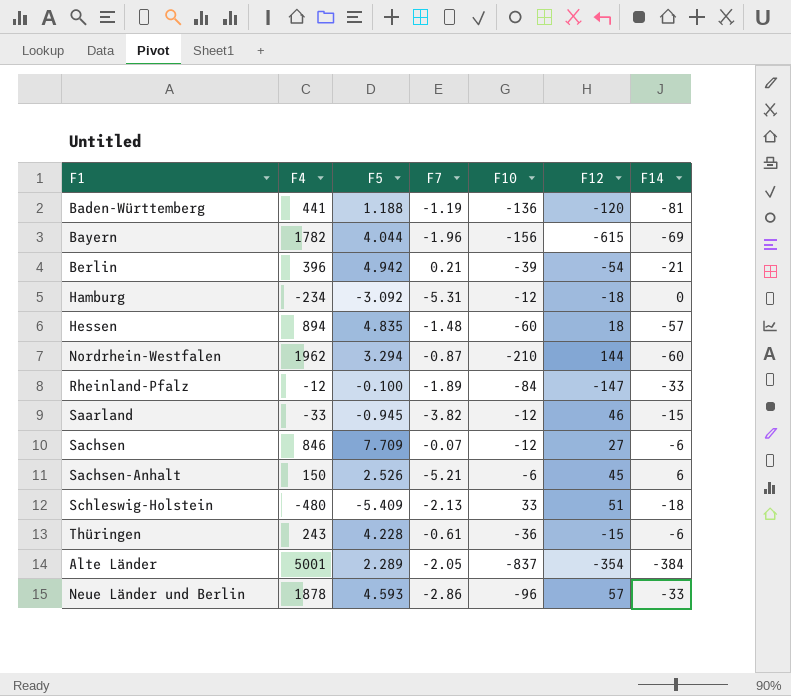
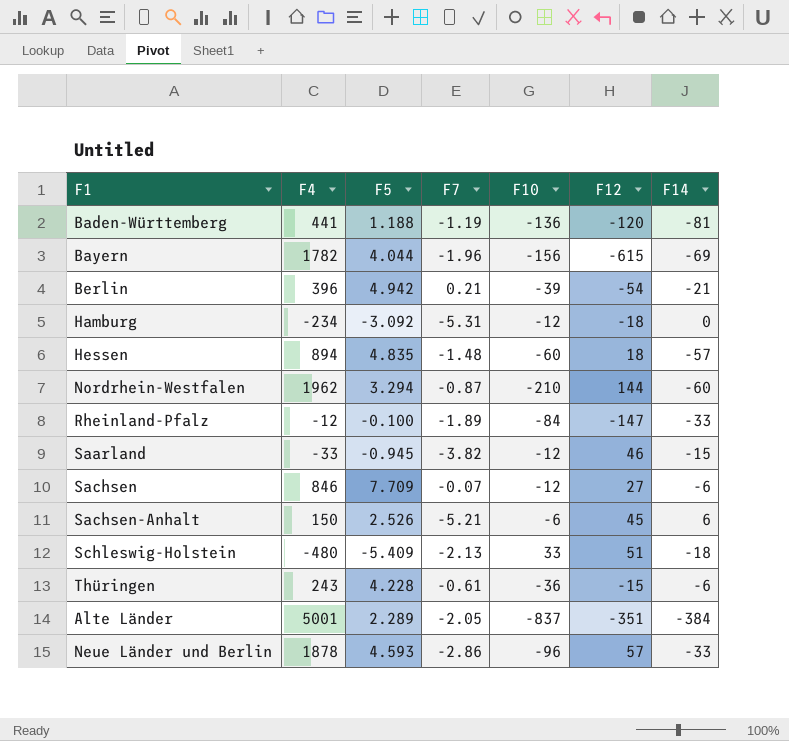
Alte Länder | F12: -354 -> -351

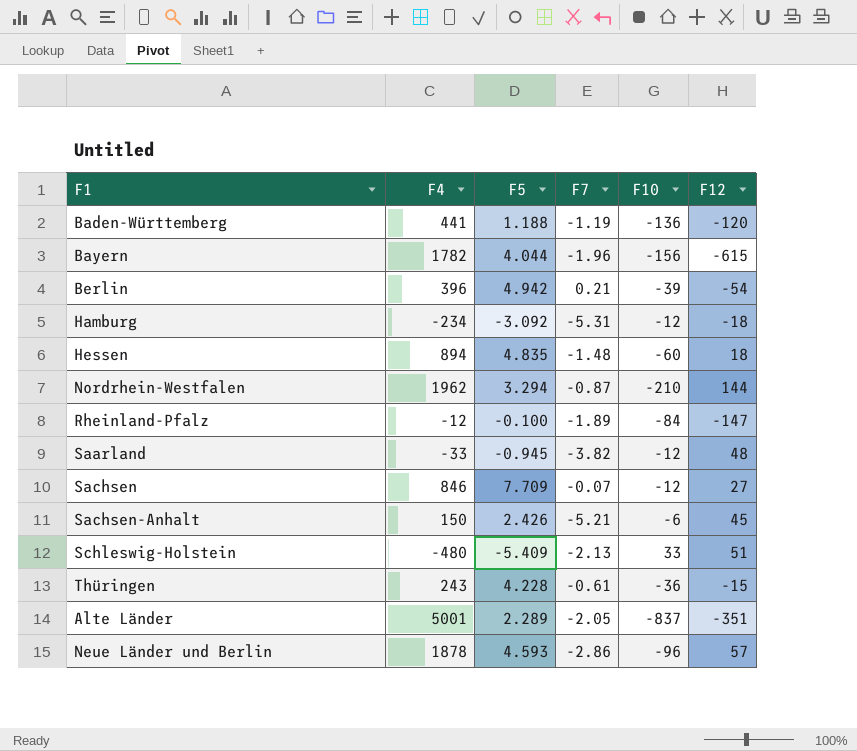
column F14 | position: 7 -> none
Saarland | F12: 46 -> 48
Sachsen-Anhalt | F5: 2.526 -> 2.426

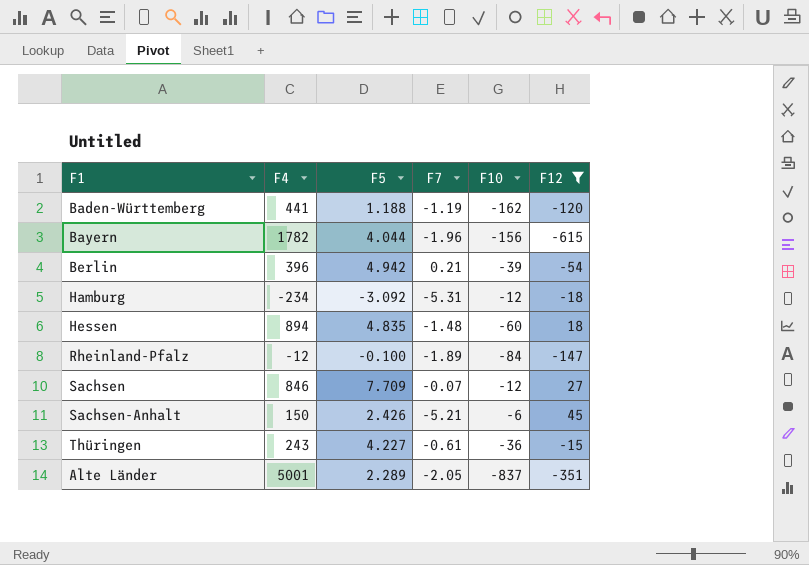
filter: none -> F12 <= 45
Baden-Württemberg | F10: -136 -> -162
Thüringen | F5: 4.228 -> 4.227

